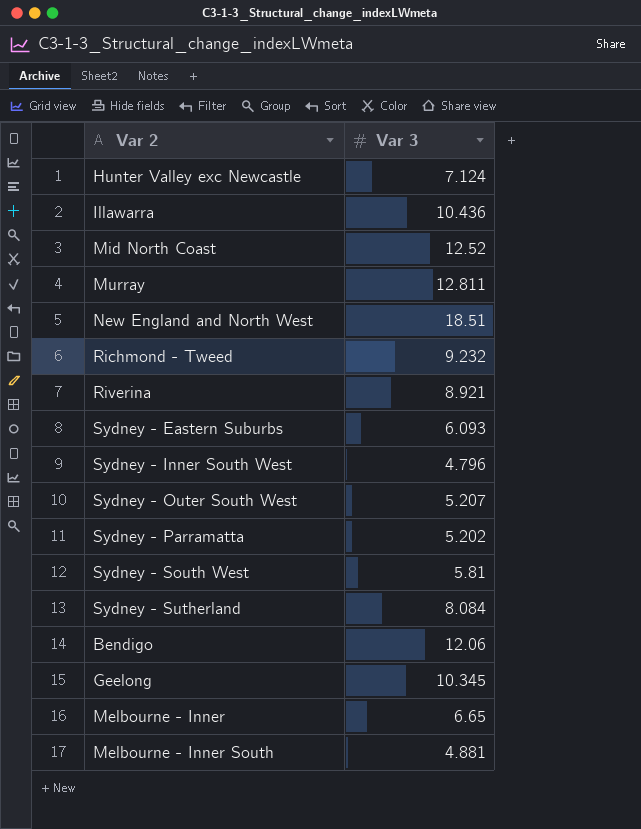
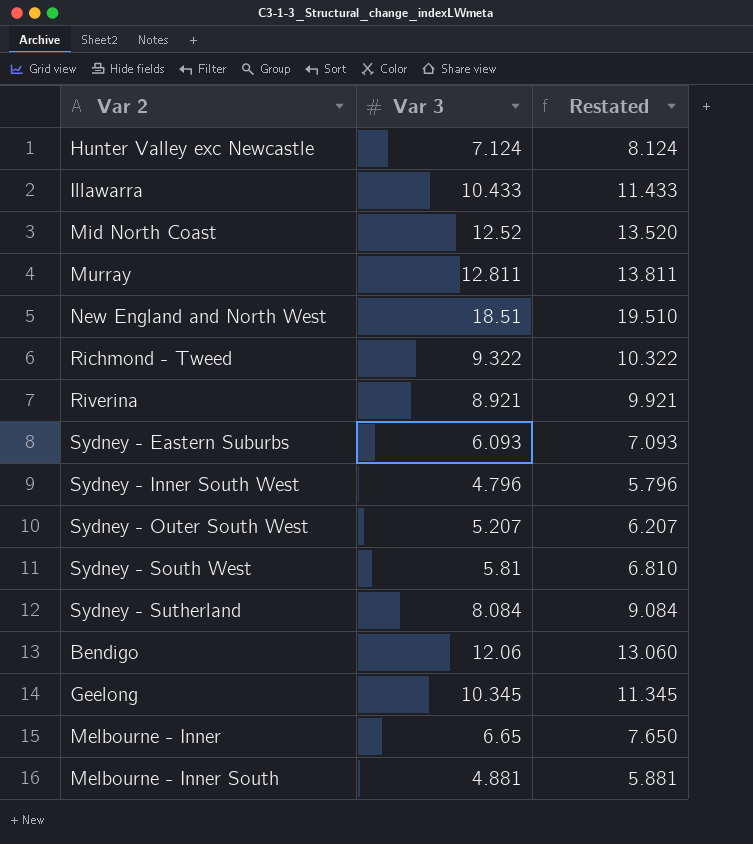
column Restated | formula: none -> [Var 3] + 1
row Sydney - Parramatta: 5.202 -> none
Illawarra | Var 3: 10.436 -> 10.433
Richmond - Tweed | Var 3: 9.232 -> 9.322

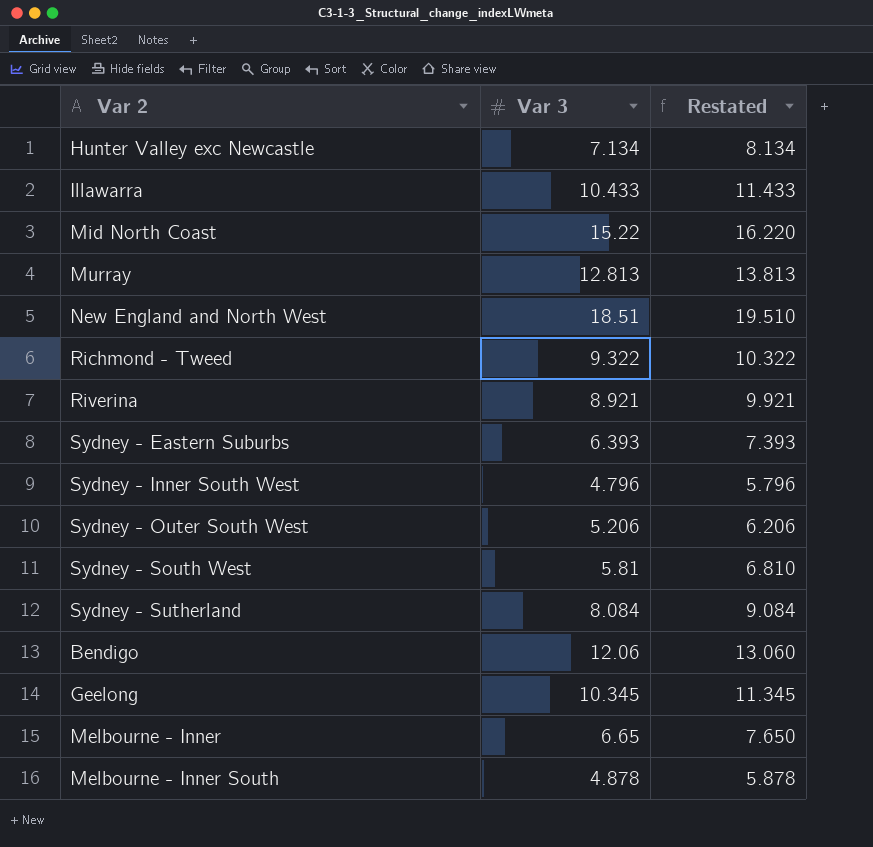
Hunter Valley exc Newcastle | Var 3: 7.124 -> 7.134
Hunter Valley exc Newcastle | Restated: 8.124 -> 8.134
Mid North Coast | Var 3: 12.52 -> 15.22
Mid North Coast | Restated: 13.520 -> 16.220
Murray | Var 3: 12.811 -> 12.813
Murray | Restated: 13.811 -> 13.813
Sydney - Eastern Suburbs | Var 3: 6.093 -> 6.393
Sydney - Eastern Suburbs | Restated: 7.093 -> 7.393
Sydney - Outer South West | Var 3: 5.207 -> 5.206
Sydney - Outer South West | Restated: 6.207 -> 6.206
Melbourne - Inner South | Var 3: 4.881 -> 4.878
Melbourne - Inner South | Restated: 5.881 -> 5.878

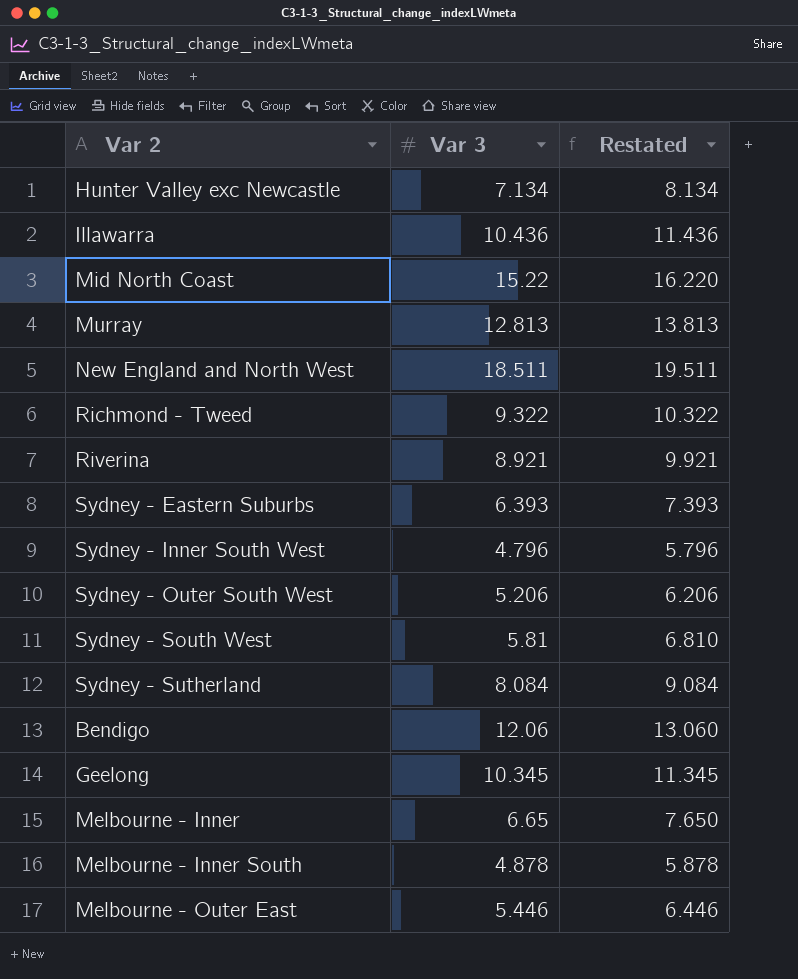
Illawarra | Var 3: 10.433 -> 10.436
Illawarra | Restated: 11.433 -> 11.436
New England and North West | Var 3: 18.51 -> 18.511
New England and North West | Restated: 19.510 -> 19.511
row Melbourne - Outer East: none -> 5.446 | 6.446

